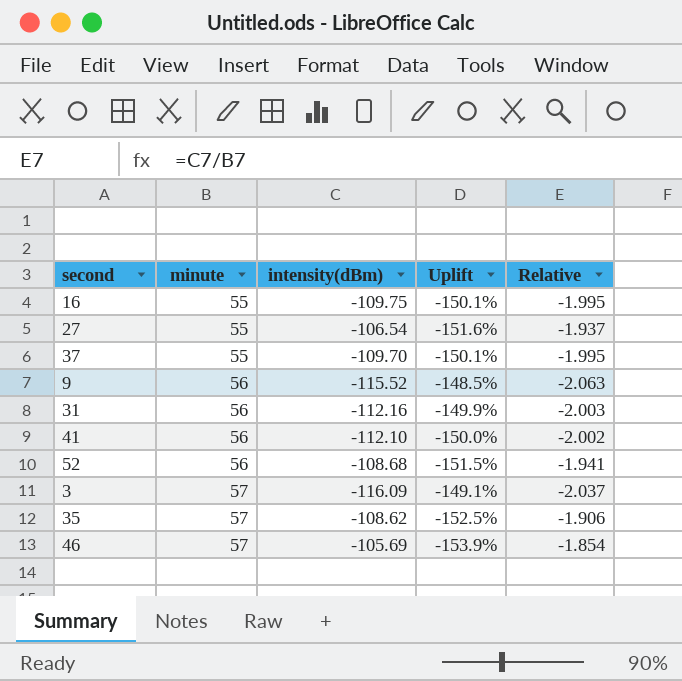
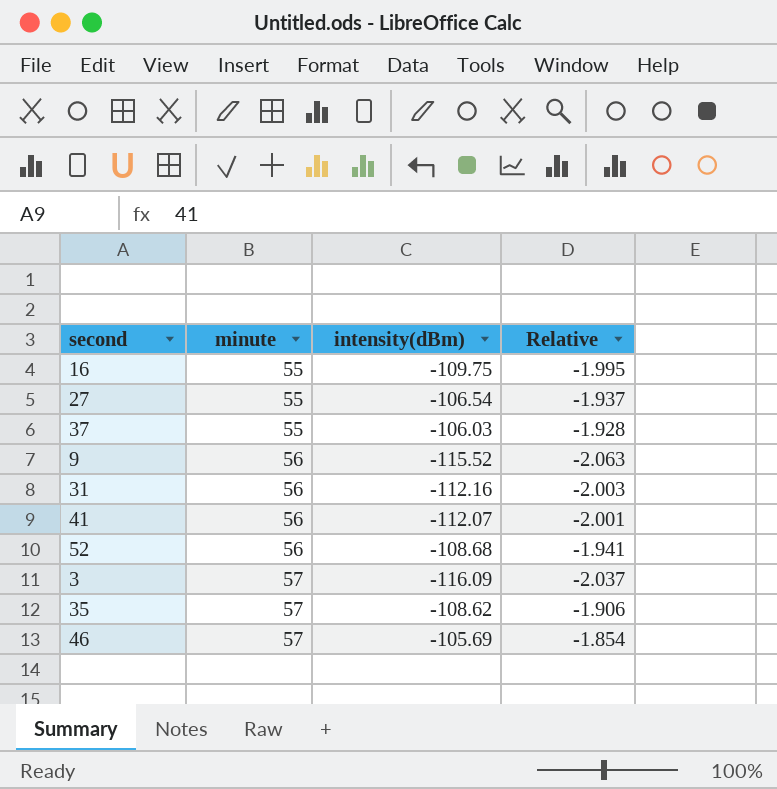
column Uplift | formula: ([minute] - [intensity(dBm)]) / [intensity(dBm)] -> none
37 | intensity(dBm): -109.70 -> -106.03
37 | Relative: -1.995 -> -1.928
41 | intensity(dBm): -112.10 -> -112.07
41 | Relative: -2.002 -> -2.001

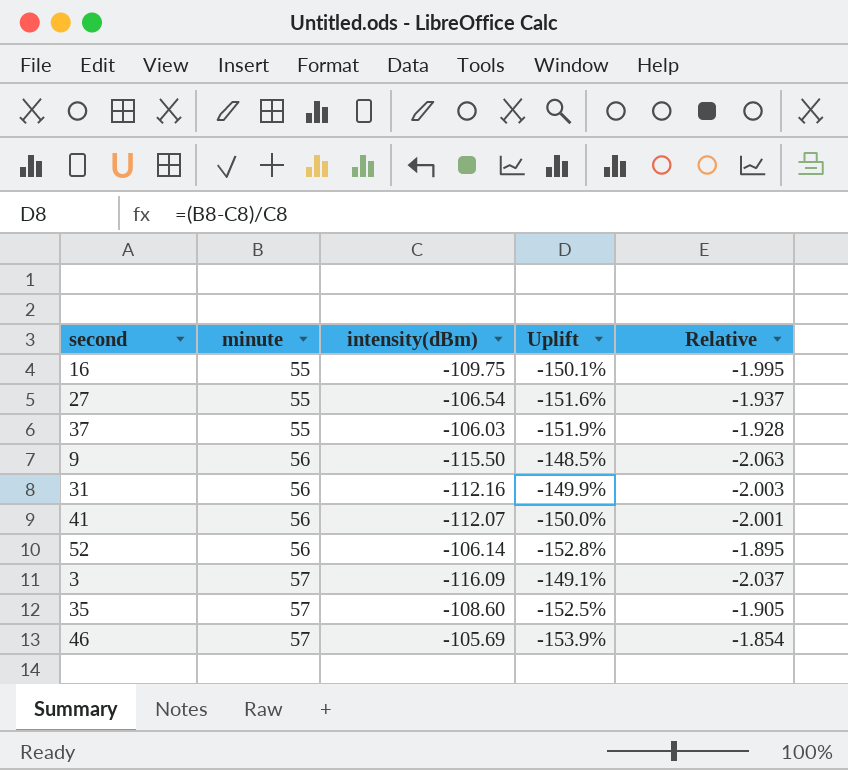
column Uplift | formula: none -> ([minute] - [intensity(dBm)]) / [intensity(dBm)]
9 | intensity(dBm): -115.52 -> -115.50
52 | intensity(dBm): -108.68 -> -106.14
52 | Relative: -1.941 -> -1.895
35 | intensity(dBm): -108.62 -> -108.60
35 | Relative: -1.906 -> -1.905

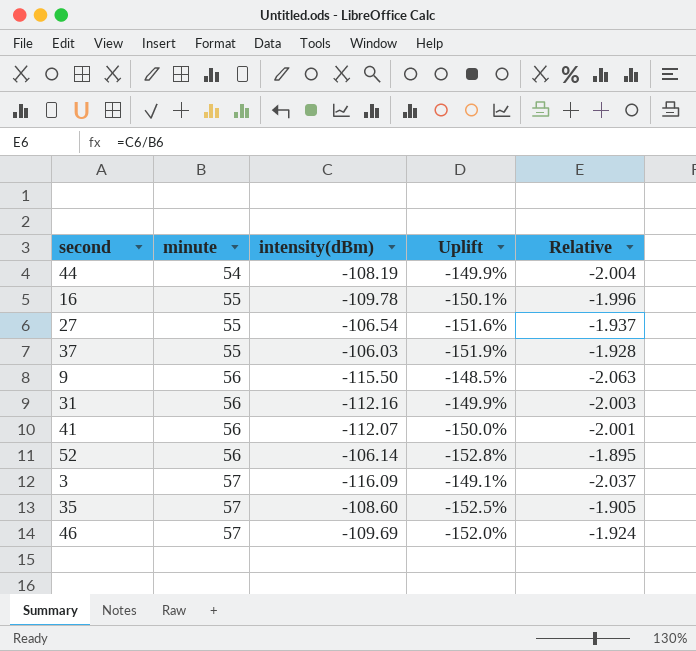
row 44: none -> 54 | -108.19 | -149.9% | -2.004
16 | intensity(dBm): -109.75 -> -109.78
16 | Relative: -1.995 -> -1.996
46 | intensity(dBm): -105.69 -> -109.69
46 | Uplift: -153.9% -> -152.0%
46 | Relative: -1.854 -> -1.924

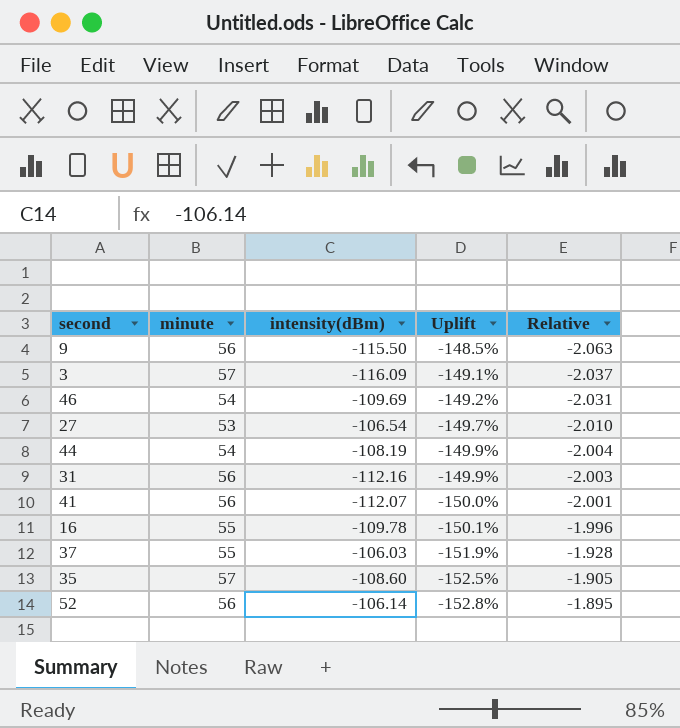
row order: minute ascending -> Uplift descending
46 | minute: 57 -> 54
46 | Uplift: -152.0% -> -149.2%
46 | Relative: -1.924 -> -2.031
27 | minute: 55 -> 53
27 | Uplift: -151.6% -> -149.7%
27 | Relative: -1.937 -> -2.010

